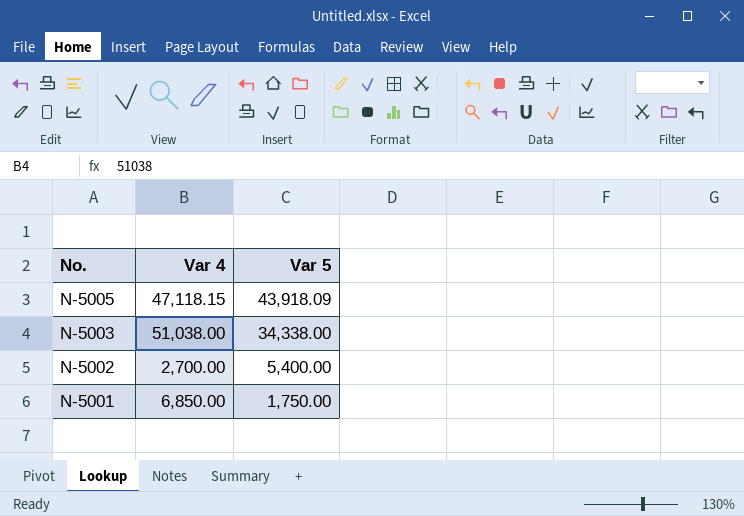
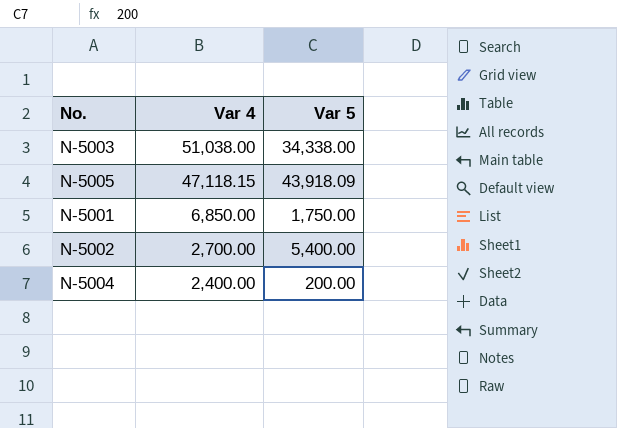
row order: No. descending -> Var 4 descending
row N-5004: none -> 2,400.00 | 200.00

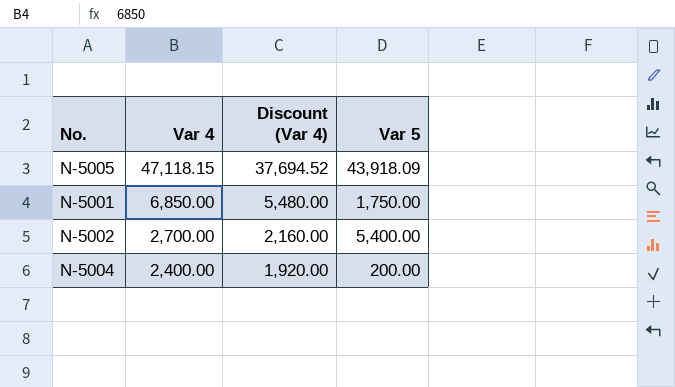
column Discount (Var 4) | formula: none -> [Var 4] * 0.8
row N-5003: 51,038.00 | 34,338.00 -> none

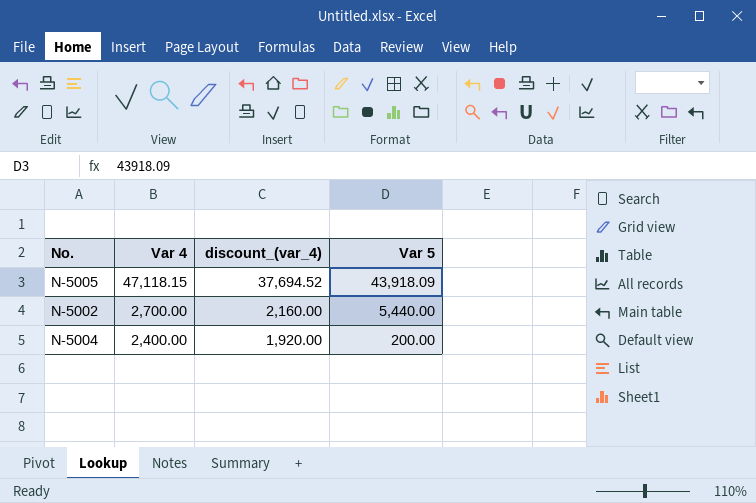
column name: Discount (Var 4) -> discount_(var_4)
row N-5001: 6,850.00 | 5,480.00 | 1,750.00 -> none
N-5002 | Var 5: 5,400.00 -> 5,440.00

